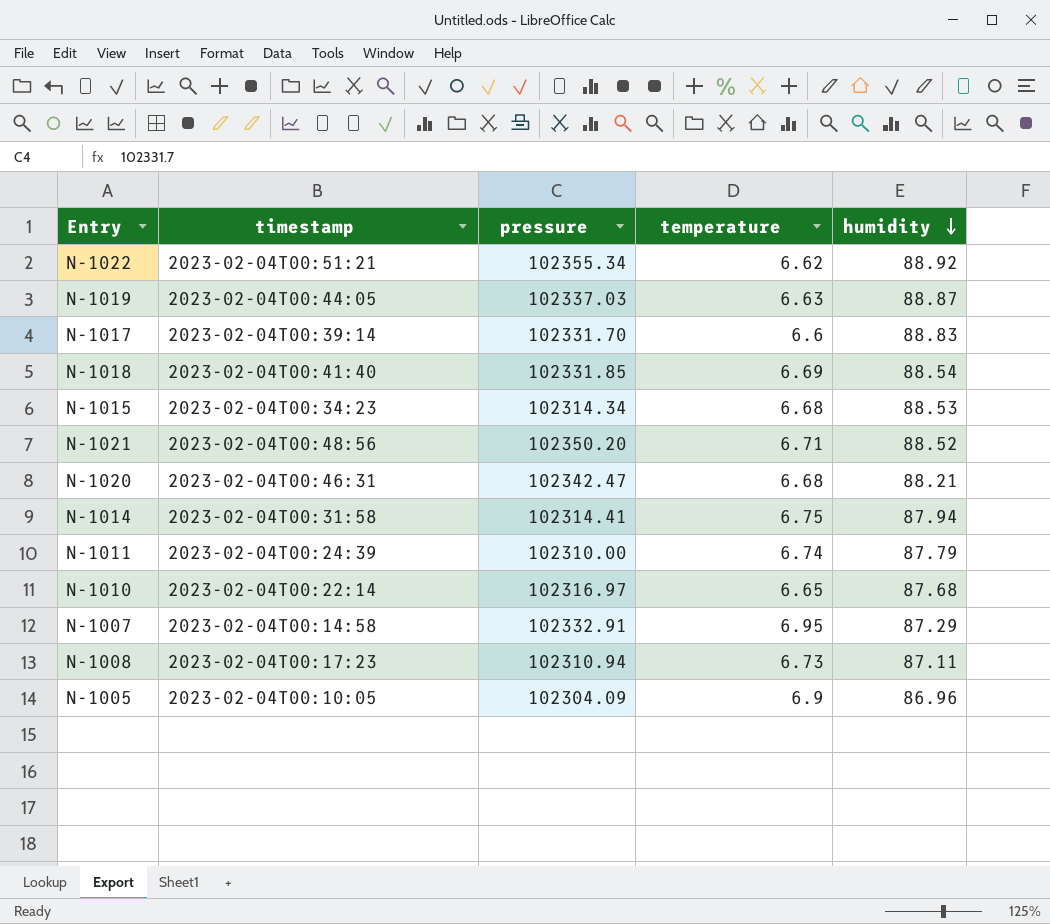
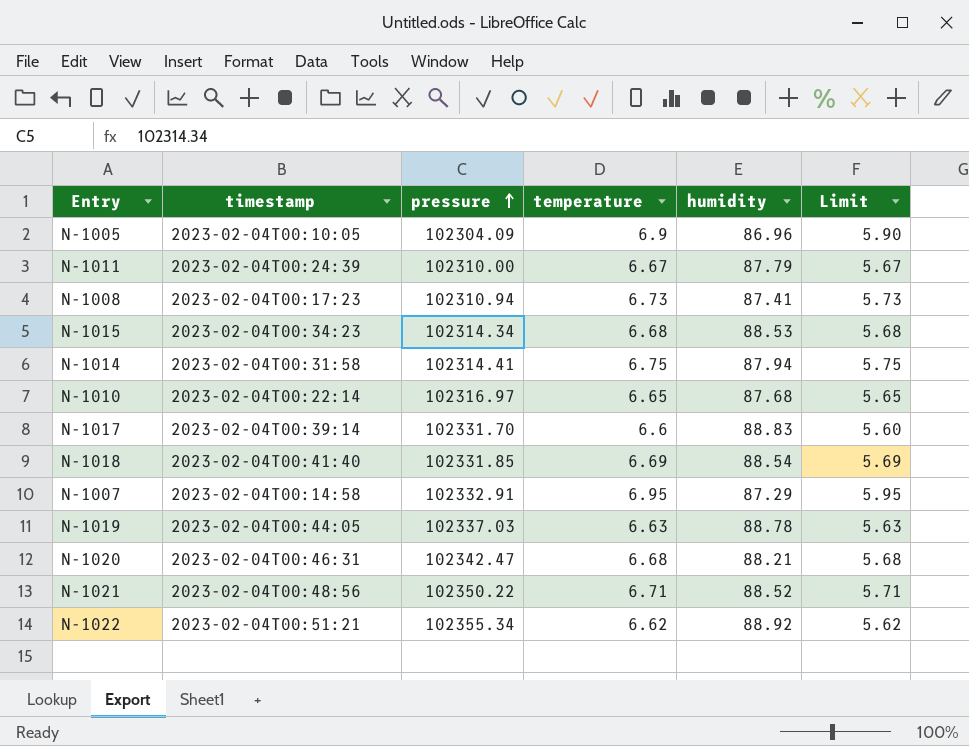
row order: humidity descending -> pressure ascending
column Limit | formula: none -> [temperature] - 1
N-1011 | temperature: 6.74 -> 6.67
N-1008 | humidity: 87.11 -> 87.41
N-1019 | humidity: 88.87 -> 88.78
N-1021 | pressure: 102350.20 -> 102350.22

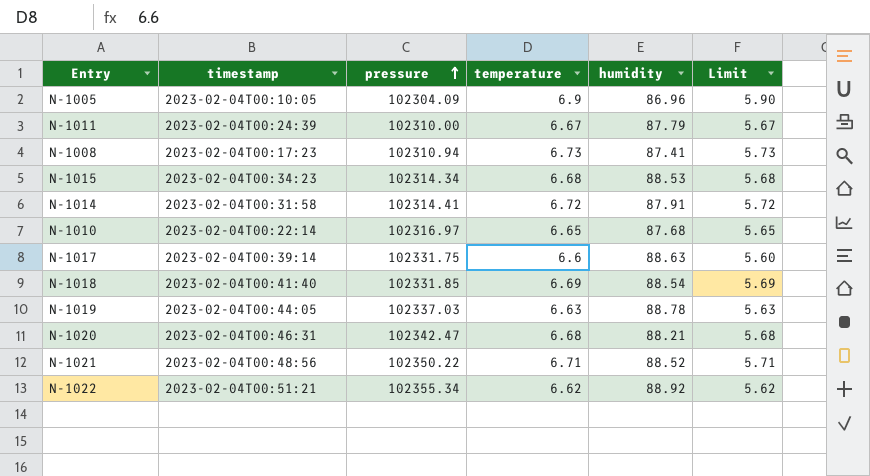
row N-1007: 2023-02-04T00:14:58 | 102332.91 | 6.95 | 87.29 | 5.95 -> none
N-1014 | temperature: 6.75 -> 6.72
N-1014 | humidity: 87.94 -> 87.91
N-1014 | Limit: 5.75 -> 5.72
N-1017 | pressure: 102331.70 -> 102331.75
N-1017 | humidity: 88.83 -> 88.63

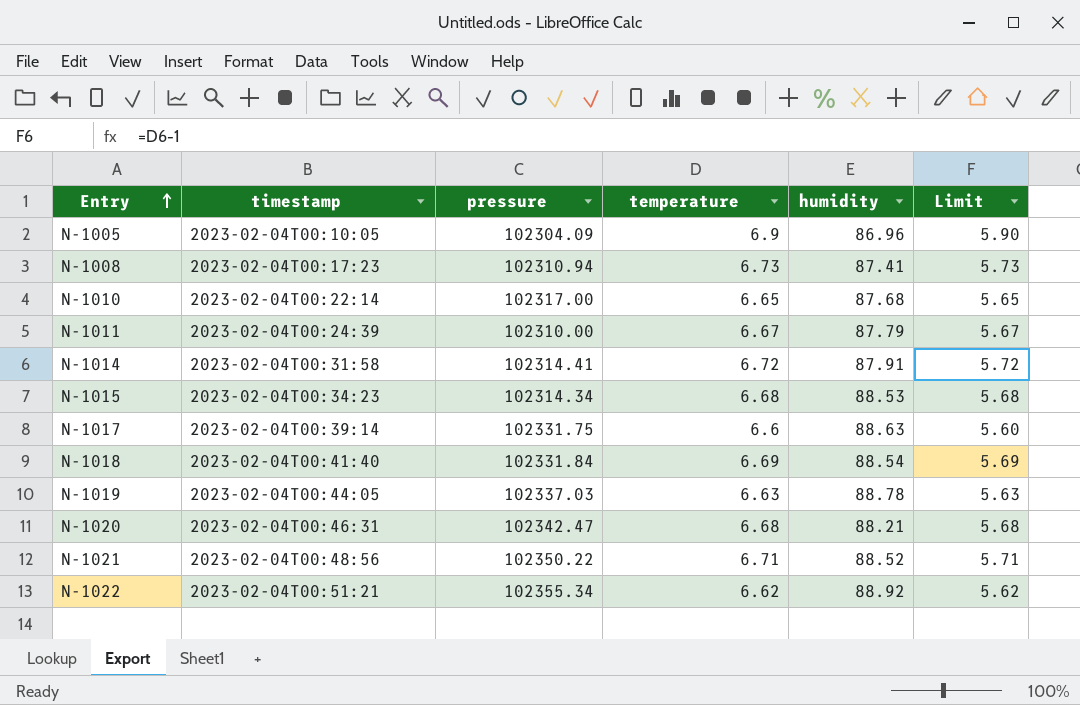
row order: pressure ascending -> Entry ascending
N-1010 | pressure: 102316.97 -> 102317.00
N-1018 | pressure: 102331.85 -> 102331.84

